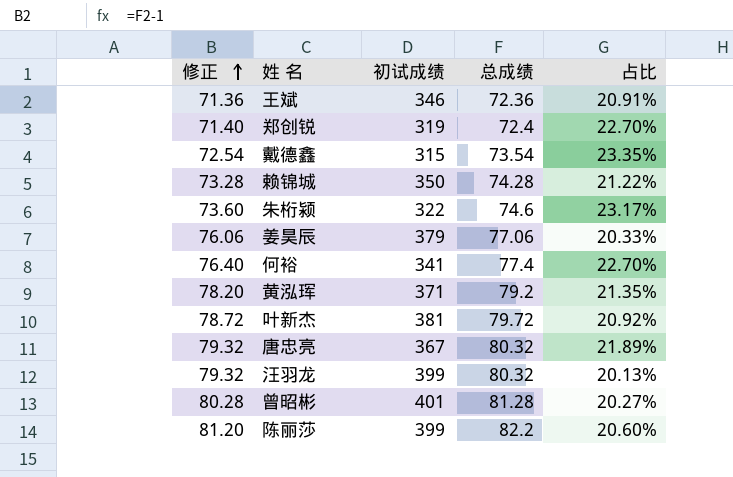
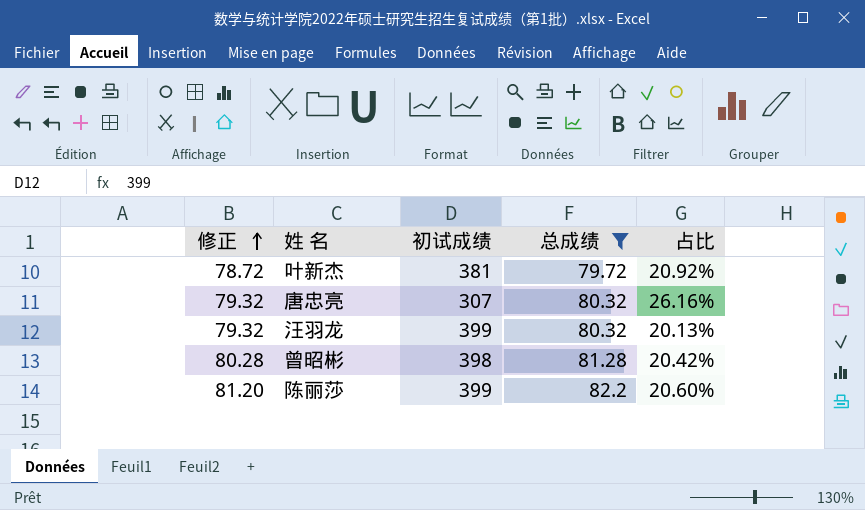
filter: none -> 总成绩 >= 79.72
唐忠亮 | 初试成绩: 367 -> 307
唐忠亮 | 占比: 21.89% -> 26.16%
曾昭彬 | 初试成绩: 401 -> 398
曾昭彬 | 占比: 20.27% -> 20.42%

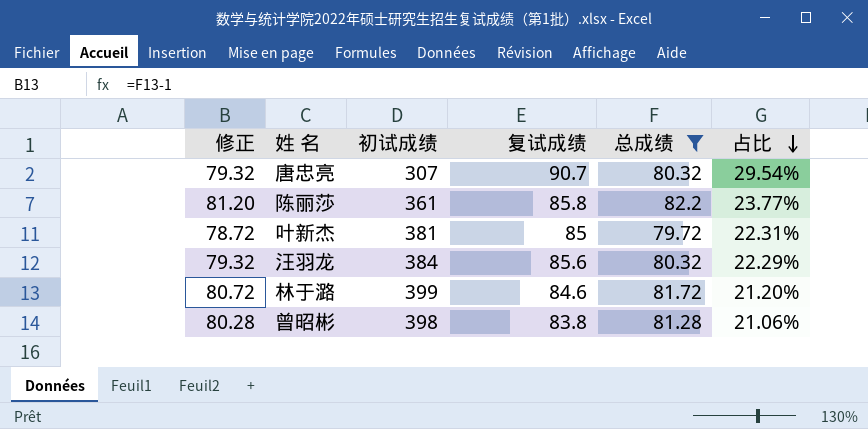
row order: 修正 ascending -> 占比 descending
column 复试成绩 | position: none -> 4
column 占比 | formula: [总成绩] / [初试成绩] -> [复试成绩] / [初试成绩]
陈丽莎 | 初试成绩: 399 -> 361
汪羽龙 | 初试成绩: 399 -> 384
row 林于潞: none -> 80.72 | 399 | 84.6 | 81.72 | 21.20%

